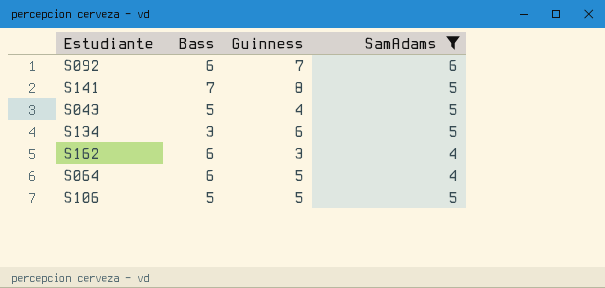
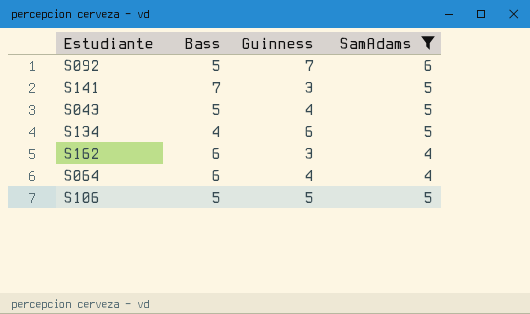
S092 | Bass: 6 -> 5
S141 | Guinness: 8 -> 3
S134 | Bass: 3 -> 4
S064 | Guinness: 5 -> 4

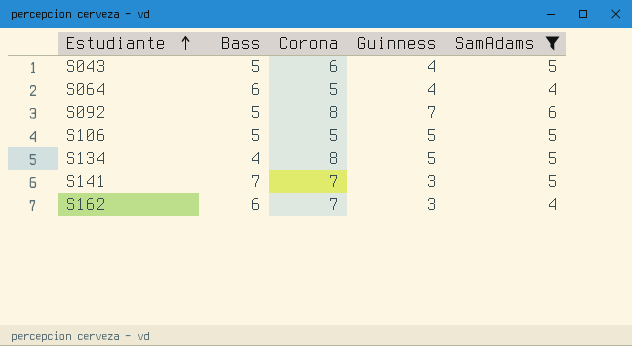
row order: none -> Estudiante ascending
column Corona | position: none -> 3
S134 | Guinness: 6 -> 5

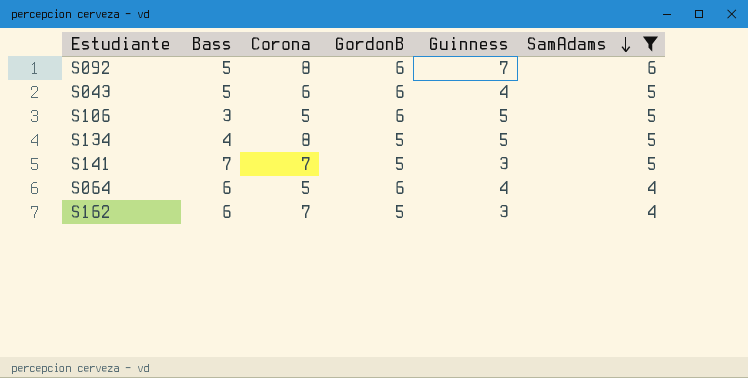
row order: Estudiante ascending -> SamAdams descending
column GordonB | position: none -> 4
S106 | Bass: 5 -> 3

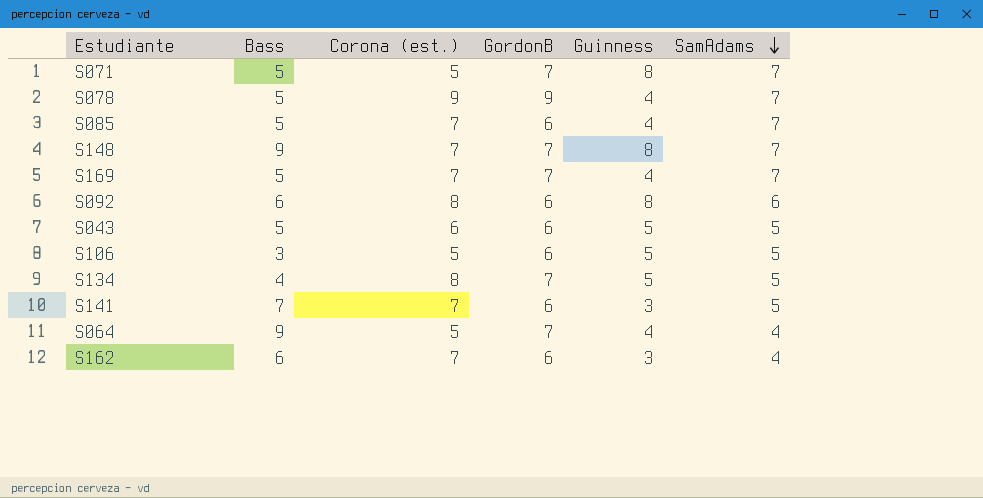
filter: SamAdams != 7 -> none
column name: Corona -> Corona (est.)
S092 | Bass: 5 -> 6
S092 | Guinness: 7 -> 8
S043 | Guinness: 4 -> 5
S134 | GordonB: 5 -> 7
S141 | GordonB: 5 -> 6
S064 | Bass: 6 -> 9
S064 | GordonB: 6 -> 7
S162 | GordonB: 5 -> 6

